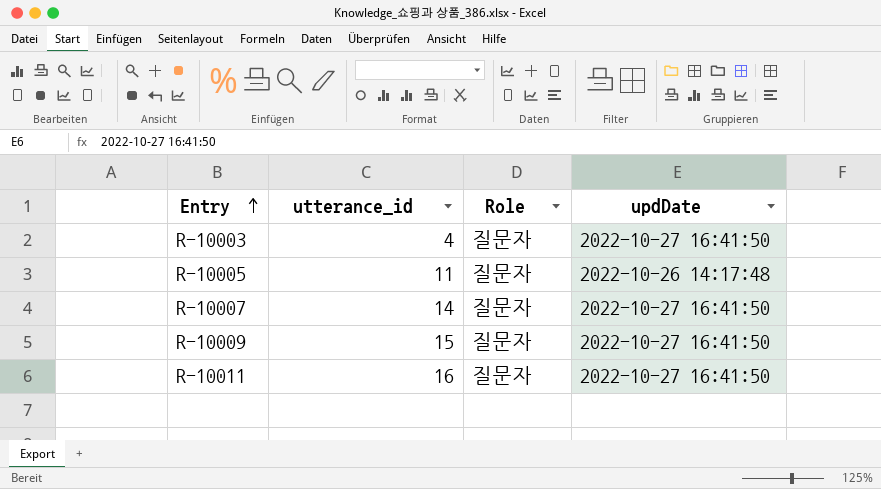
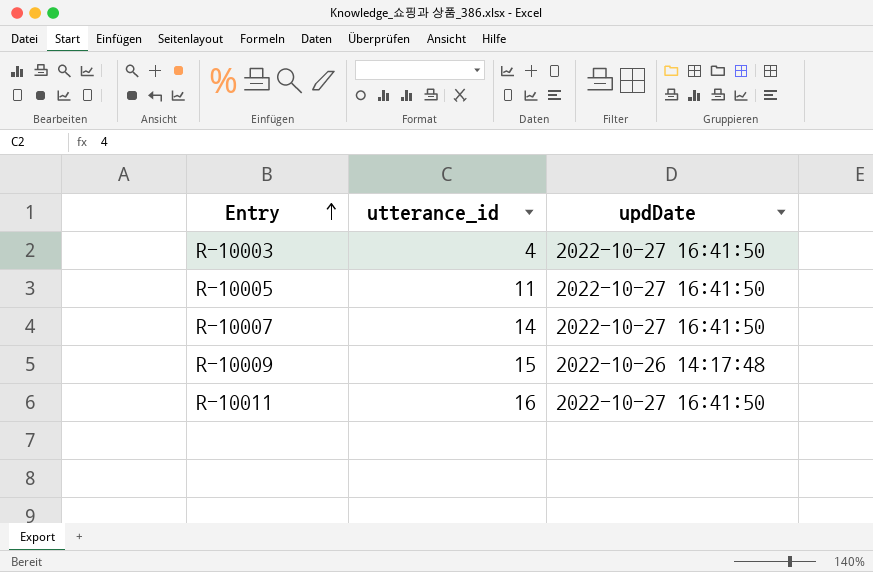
column Role | position: 3 -> none
R-10005 | updDate: 2022-10-26 14:17:48 -> 2022-10-27 16:41:50
R-10009 | updDate: 2022-10-27 16:41:50 -> 2022-10-26 14:17:48

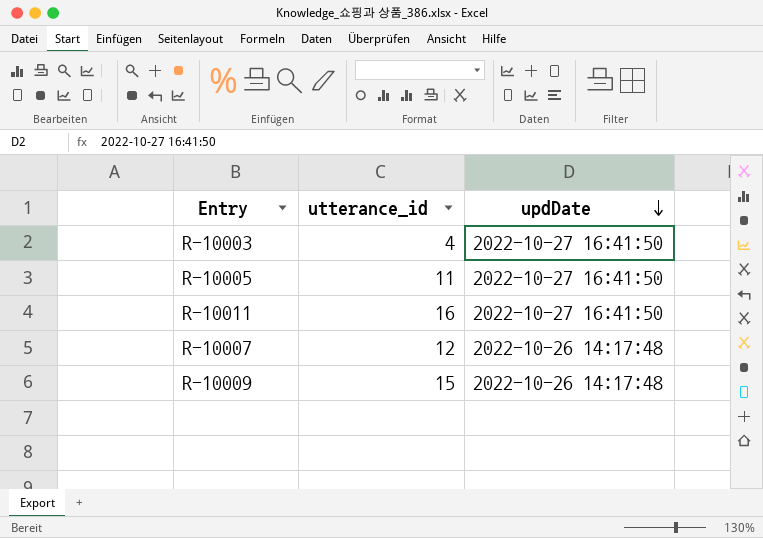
row order: Entry ascending -> updDate descending
R-10007 | utterance_id: 14 -> 12
R-10007 | updDate: 2022-10-27 16:41:50 -> 2022-10-26 14:17:48

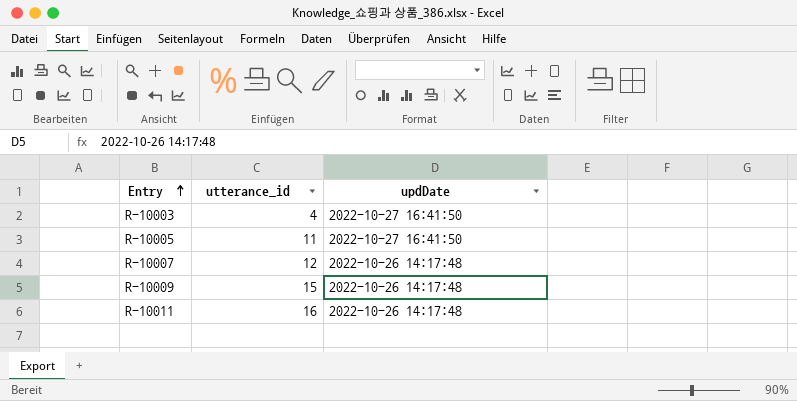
row order: updDate descending -> Entry ascending
R-10011 | updDate: 2022-10-27 16:41:50 -> 2022-10-26 14:17:48

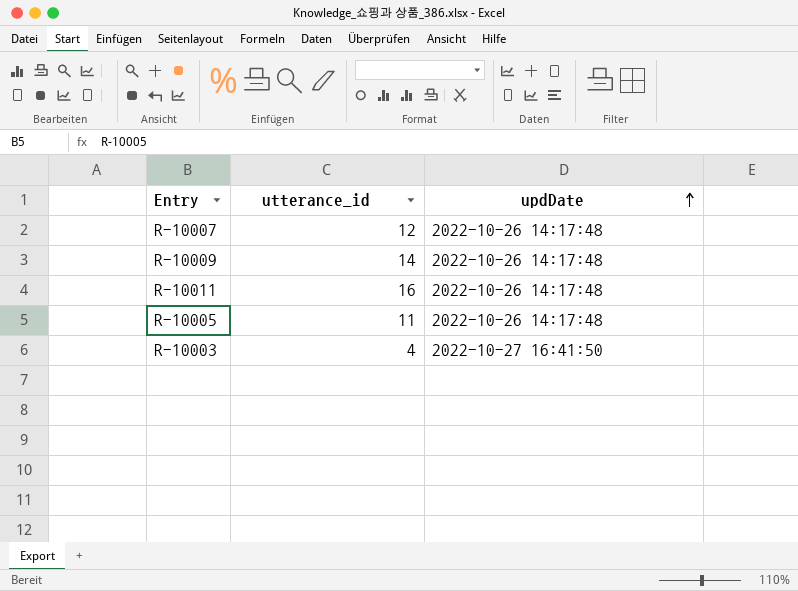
row order: Entry ascending -> updDate ascending
R-10009 | utterance_id: 15 -> 14
R-10005 | updDate: 2022-10-27 16:41:50 -> 2022-10-26 14:17:48

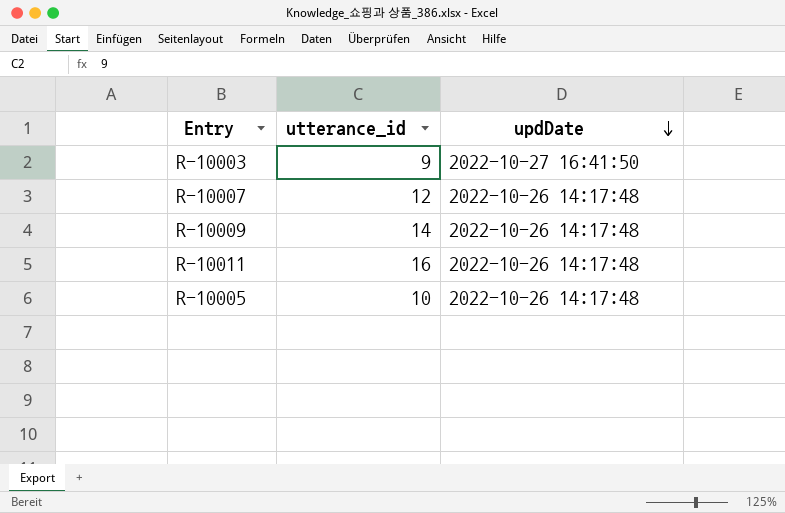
row order: updDate ascending -> updDate descending
R-10003 | utterance_id: 4 -> 9
R-10005 | utterance_id: 11 -> 10

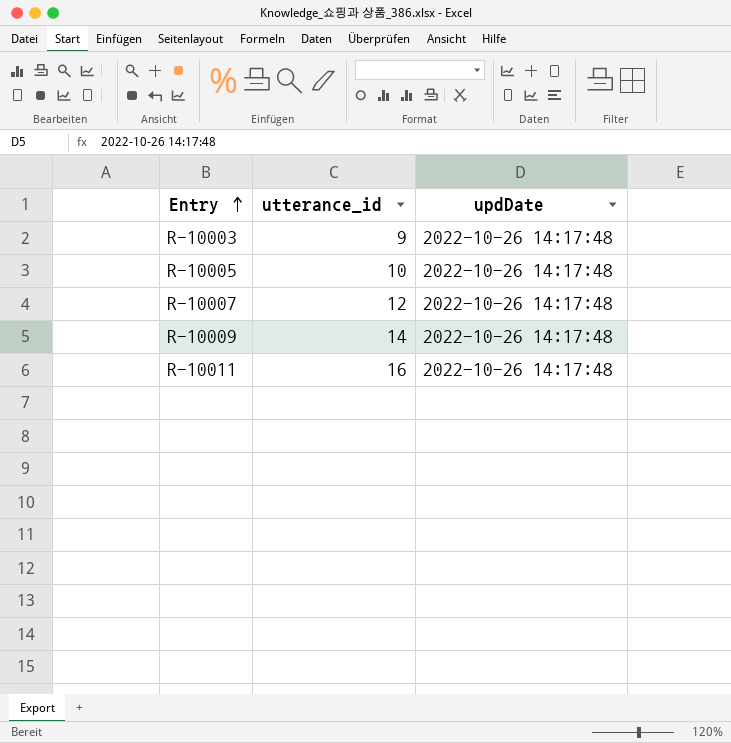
row order: updDate descending -> Entry ascending
R-10003 | updDate: 2022-10-27 16:41:50 -> 2022-10-26 14:17:48

